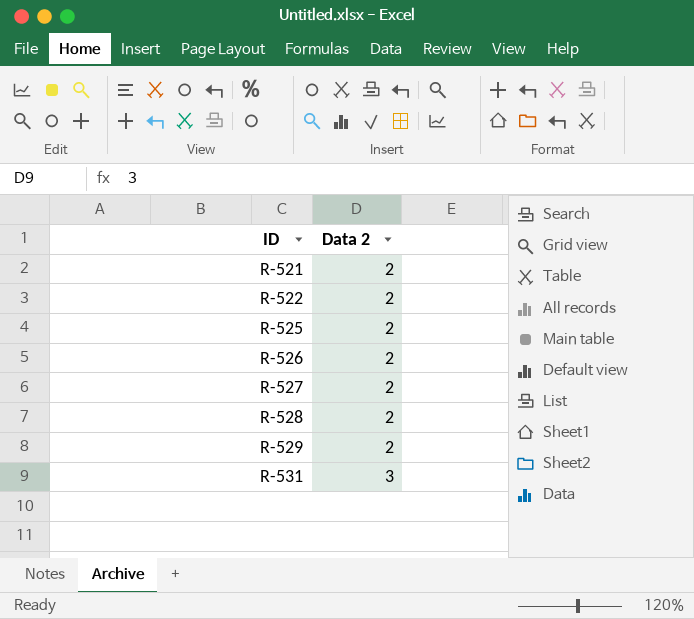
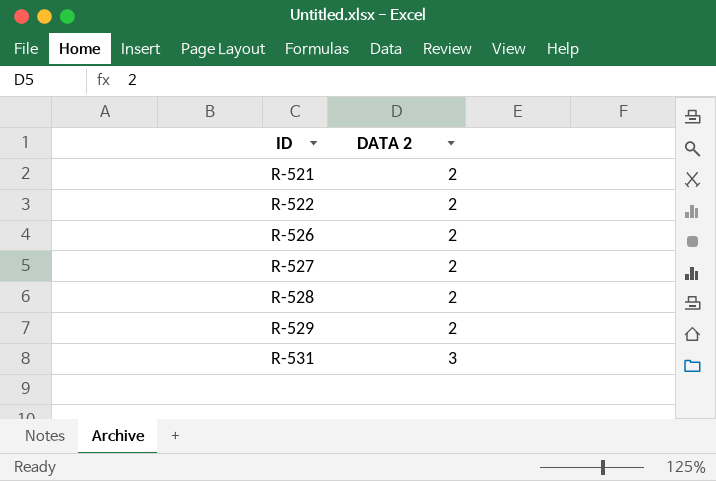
column name: Data 2 -> DATA 2
row R-525: 2 -> none

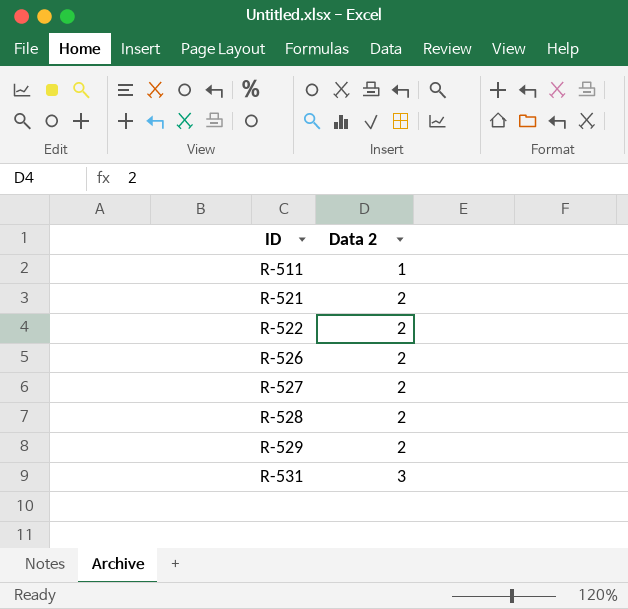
column name: DATA 2 -> Data 2
row R-511: none -> 1

